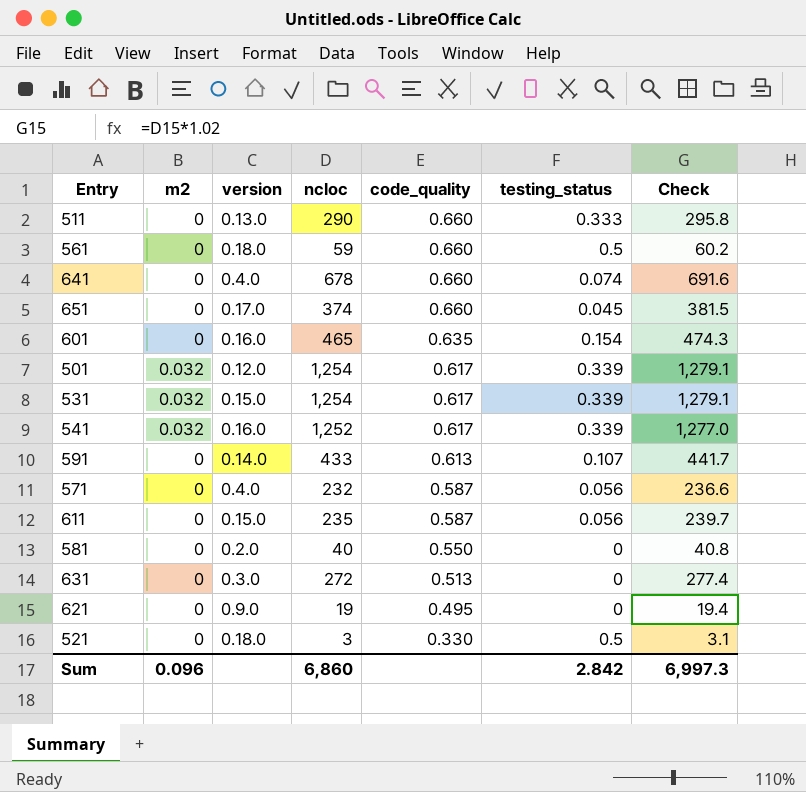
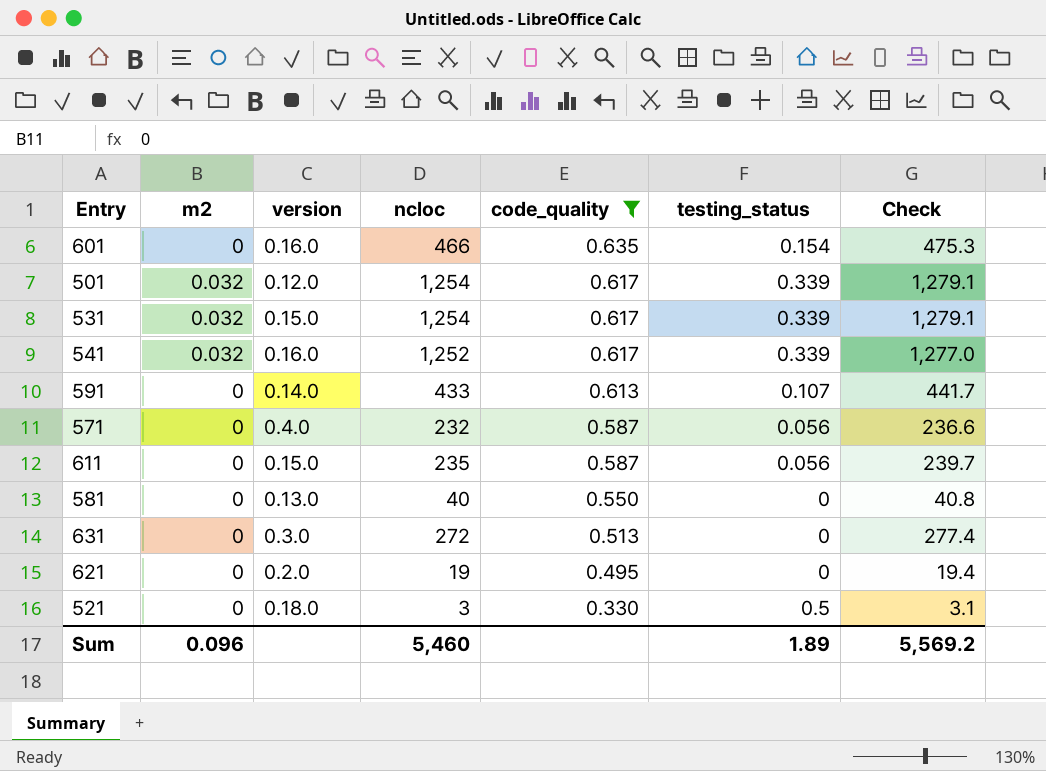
filter: none -> code_quality != 0.660
601 | ncloc: 465 -> 466
601 | Check: 474.3 -> 475.3
581 | version: 0.2.0 -> 0.13.0
621 | version: 0.9.0 -> 0.2.0
Sum | ncloc: 6,860 -> 5,460
Sum | testing_status: 2.842 -> 1.89
Sum | Check: 6,997.3 -> 5,569.2

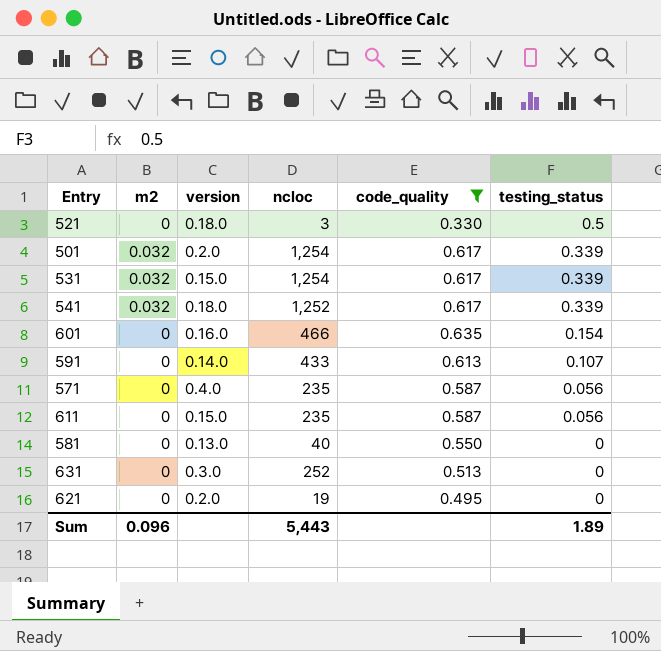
row order: code_quality descending -> testing_status descending
column Check | formula: [ncloc] * 1.02 -> none
501 | version: 0.12.0 -> 0.2.0
541 | version: 0.16.0 -> 0.18.0
571 | ncloc: 232 -> 235
631 | ncloc: 272 -> 252
Sum | ncloc: 5,460 -> 5,443

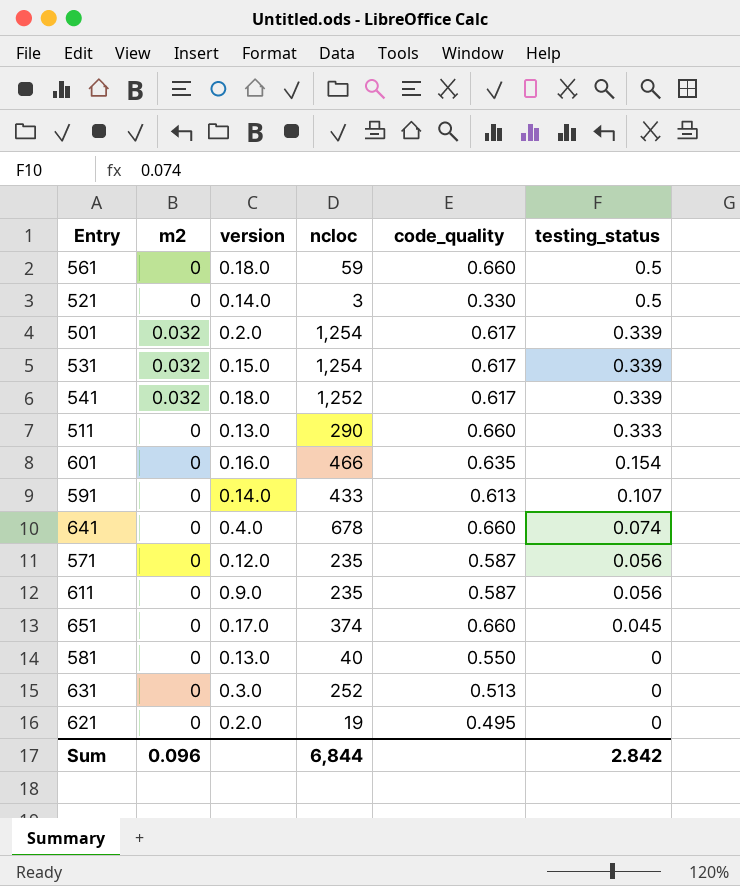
filter: code_quality != 0.660 -> none
521 | version: 0.18.0 -> 0.14.0
571 | version: 0.4.0 -> 0.12.0
611 | version: 0.15.0 -> 0.9.0
Sum | ncloc: 5,443 -> 6,844
Sum | testing_status: 1.89 -> 2.842

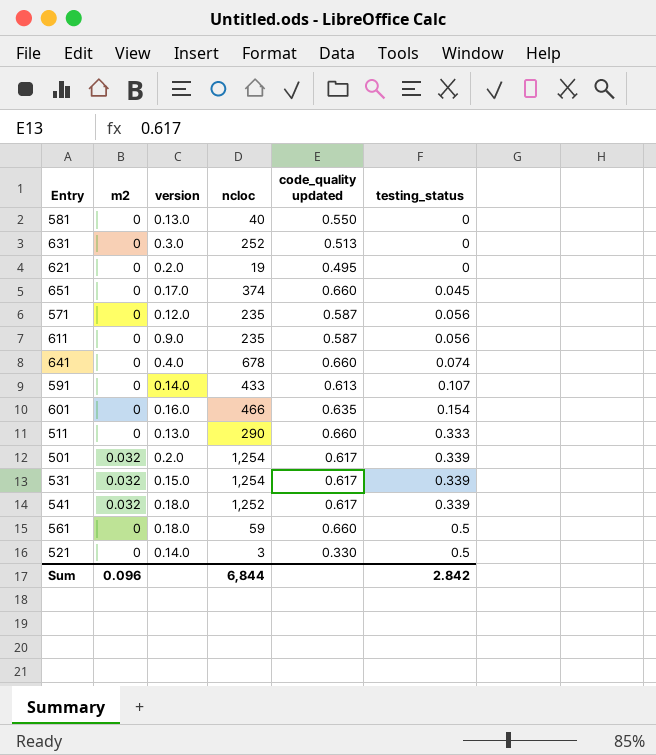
row order: testing_status descending -> testing_status ascending
column name: code_quality -> code_quality updated

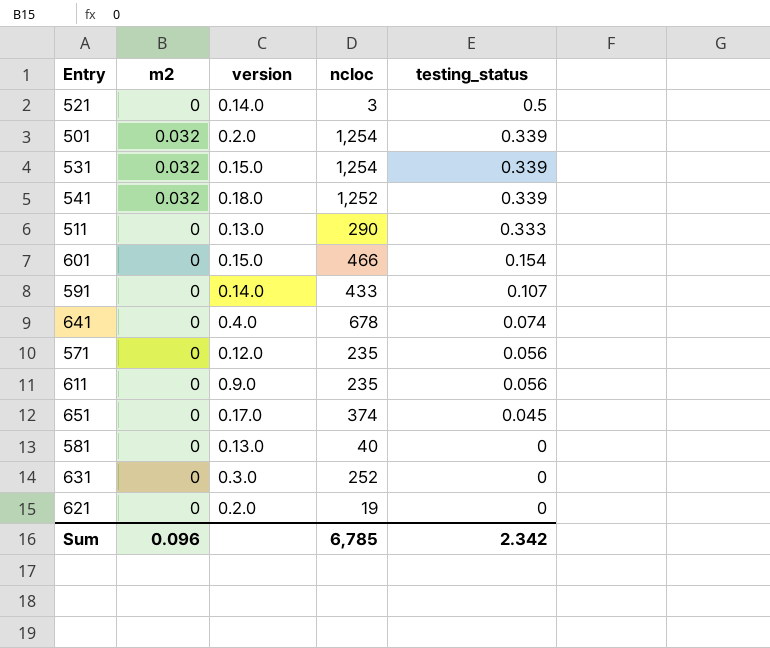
row order: testing_status ascending -> testing_status descending
column code_quality updated | position: 5 -> none
row 561: 0 | 0.18.0 | 59 | 0.660 | 0.5 -> none
601 | version: 0.16.0 -> 0.15.0
Sum | ncloc: 6,844 -> 6,785
Sum | testing_status: 2.842 -> 2.342

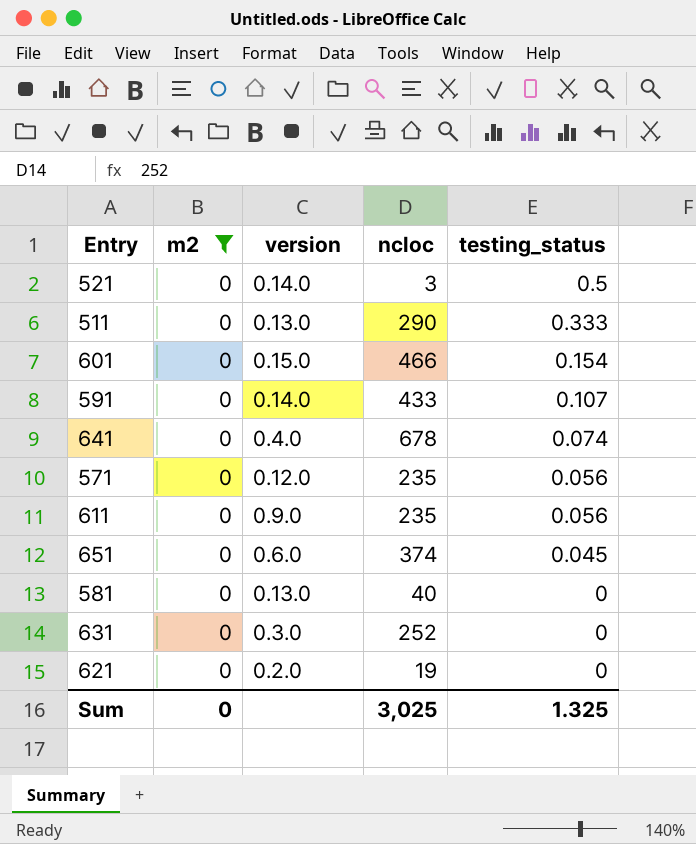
filter: none -> m2 = 0
651 | version: 0.17.0 -> 0.6.0
Sum | m2: 0.096 -> 0
Sum | ncloc: 6,785 -> 3,025
Sum | testing_status: 2.342 -> 1.325

